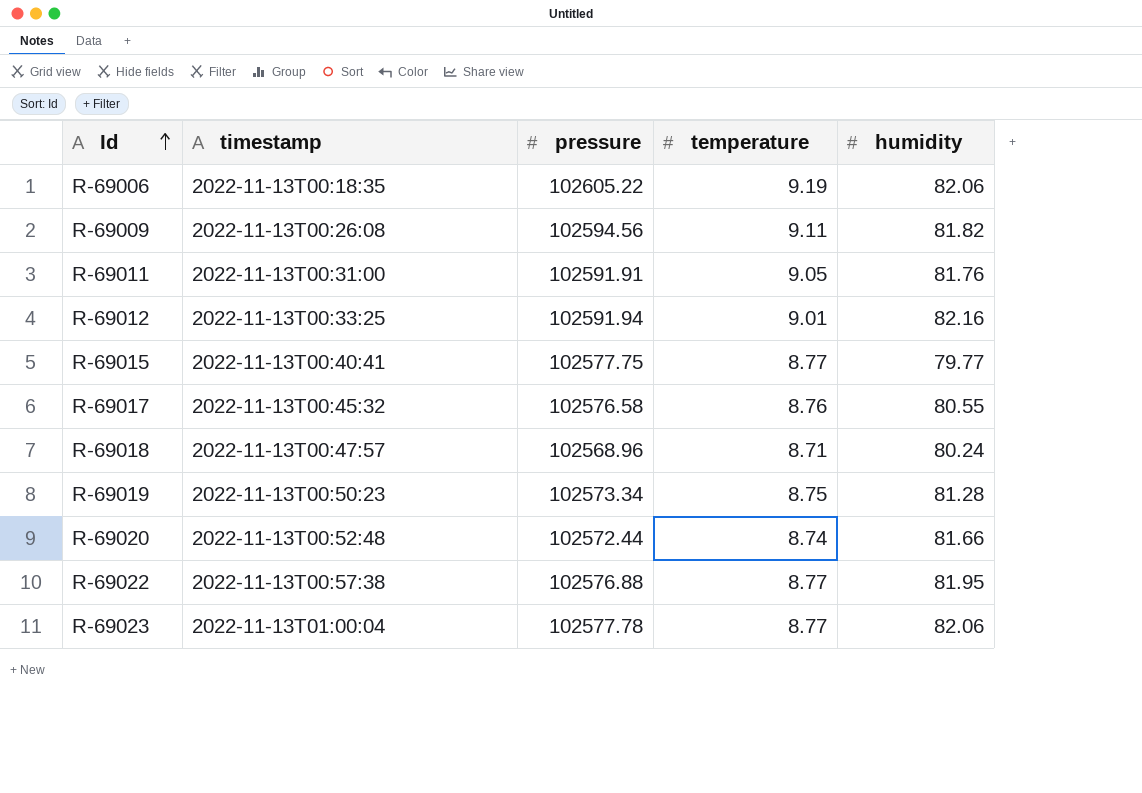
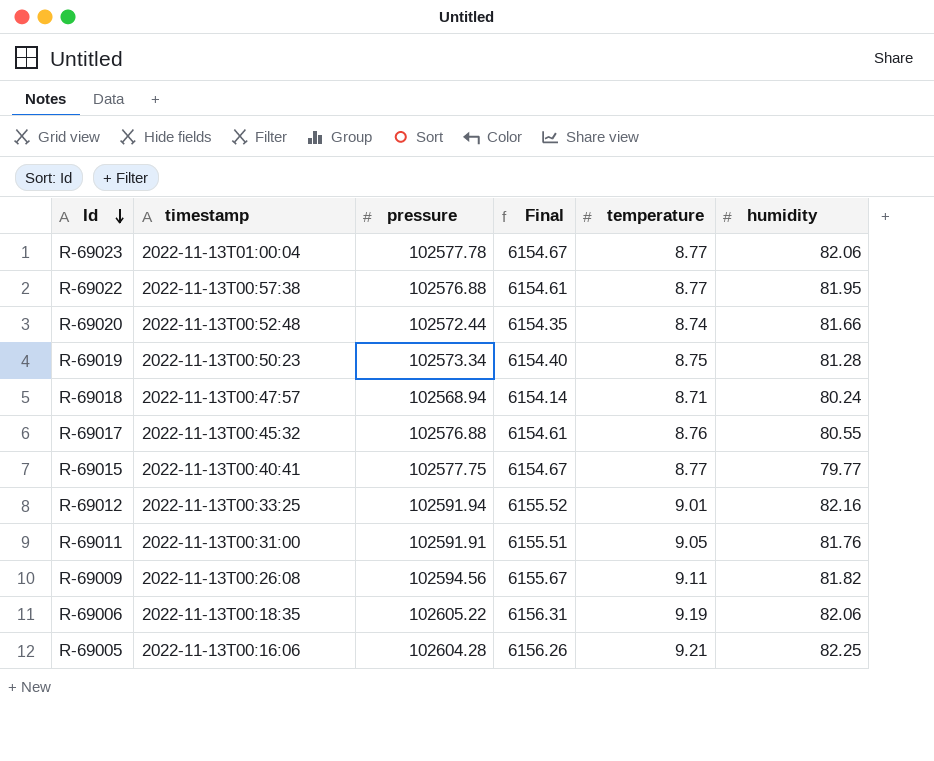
row order: Id ascending -> Id descending
column Final | formula: none -> [pressure] * 0.06
R-69018 | pressure: 102568.96 -> 102568.94
R-69017 | pressure: 102576.58 -> 102576.88
row R-69005: none -> 2022-11-13T00:16:06 | 102604.28 | 6156.26 | 9.21 | 82.25

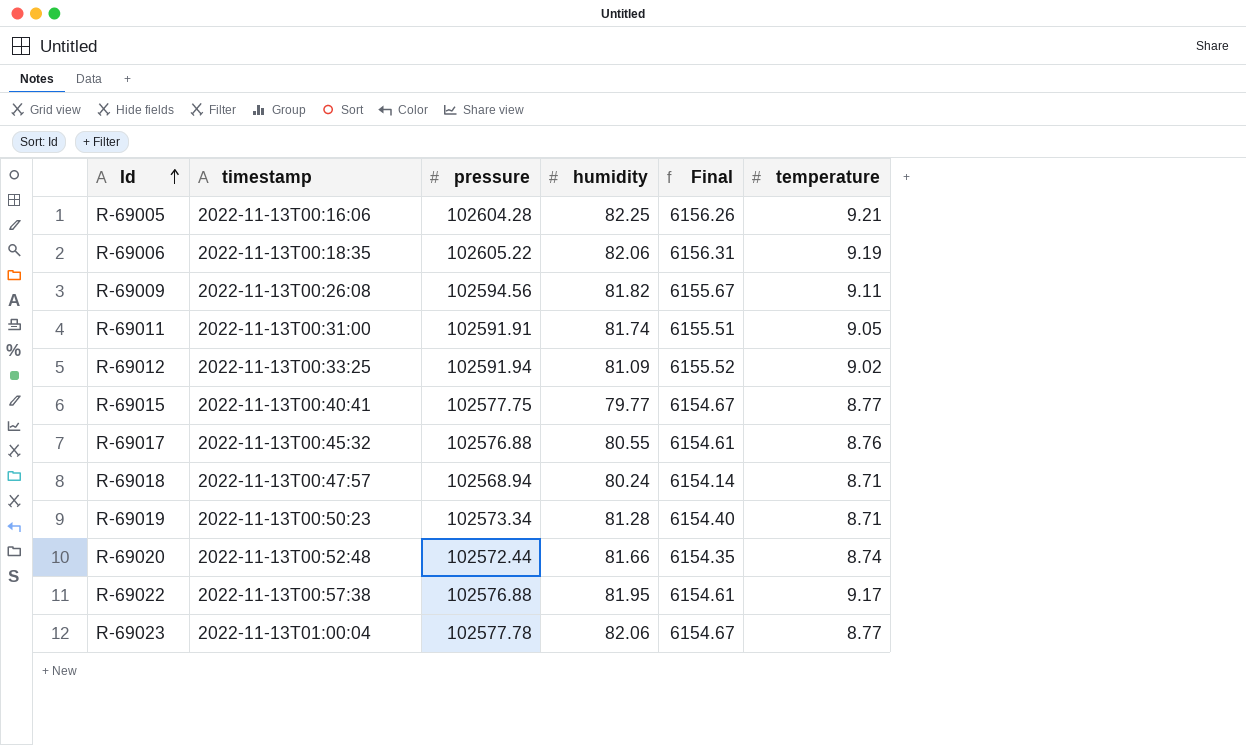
row order: Id descending -> Id ascending
column humidity | position: 6 -> 4
R-69011 | humidity: 81.76 -> 81.74
R-69012 | humidity: 82.16 -> 81.09
R-69012 | temperature: 9.01 -> 9.02
R-69019 | temperature: 8.75 -> 8.71
R-69022 | temperature: 8.77 -> 9.17

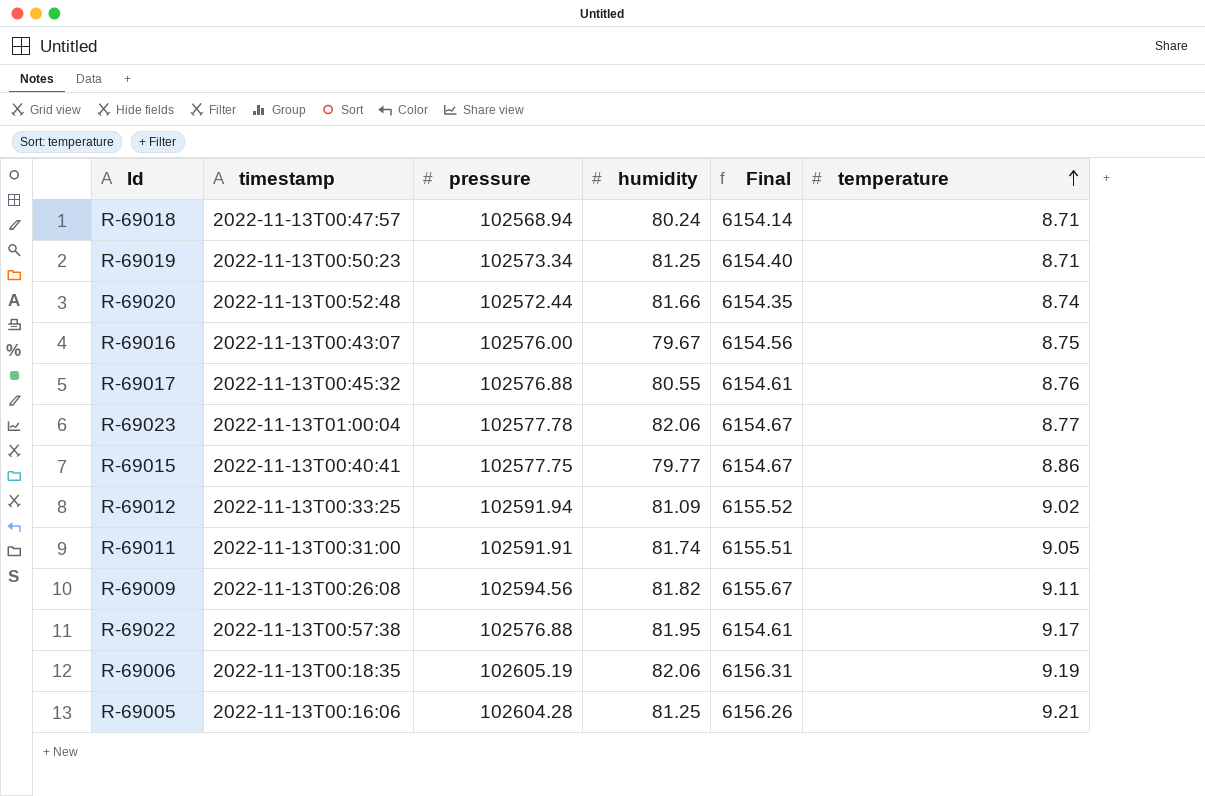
row order: Id ascending -> temperature ascending
R-69019 | humidity: 81.28 -> 81.25
row R-69016: none -> 2022-11-13T00:43:07 | 102576.00 | 79.67 | 6154.56 | 8.75
R-69015 | temperature: 8.77 -> 8.86
R-69006 | pressure: 102605.22 -> 102605.19
R-69005 | humidity: 82.25 -> 81.25

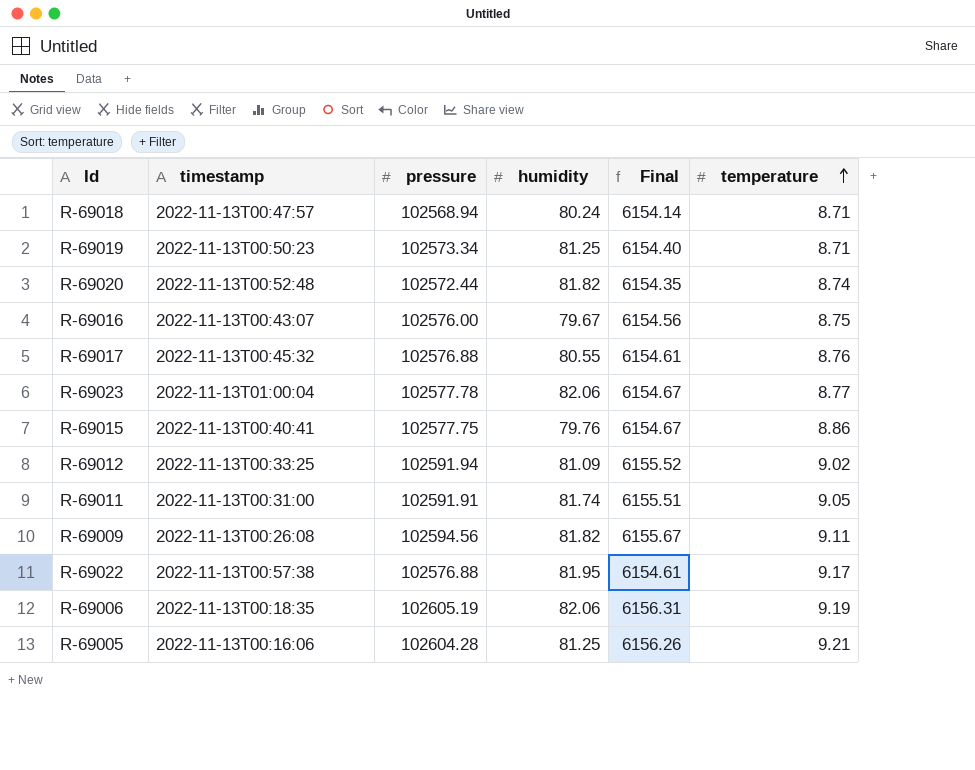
R-69020 | humidity: 81.66 -> 81.82
R-69015 | humidity: 79.77 -> 79.76

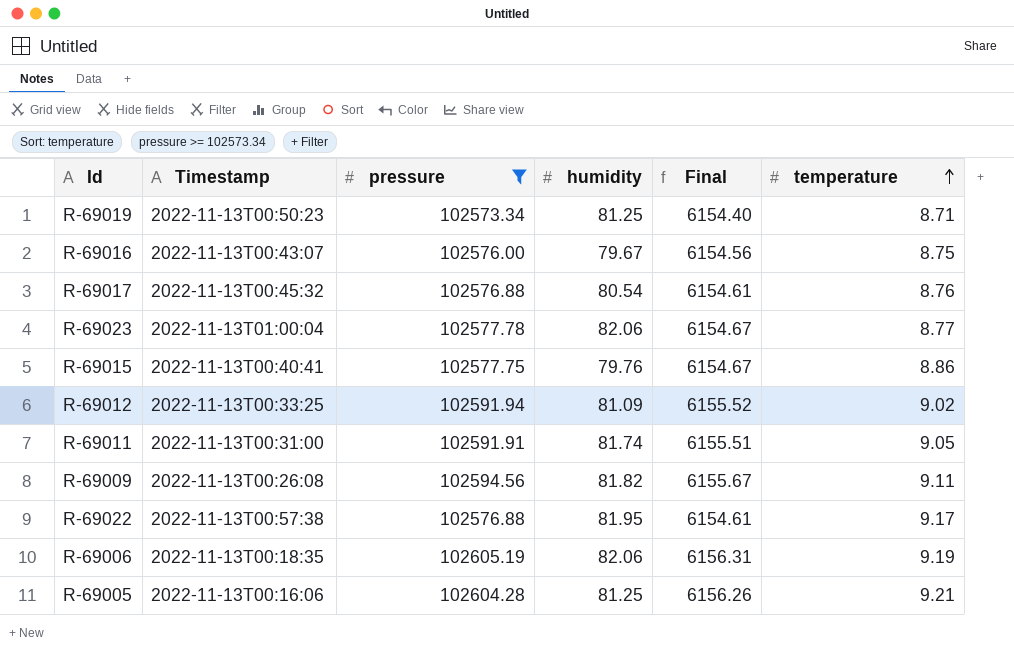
filter: none -> pressure >= 102573.34
column name: timestamp -> Timestamp
R-69017 | humidity: 80.55 -> 80.54

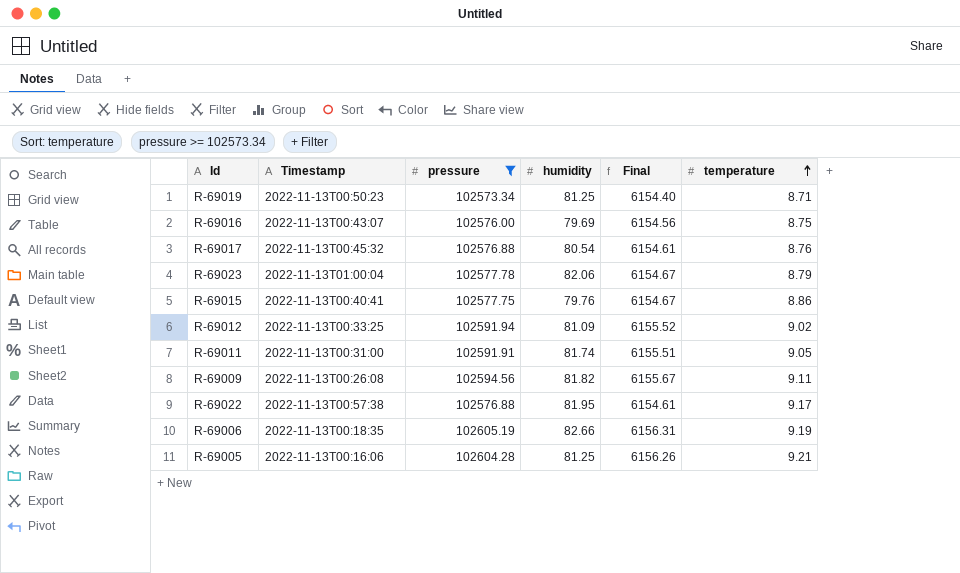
R-69016 | humidity: 79.67 -> 79.69
R-69023 | temperature: 8.77 -> 8.79
R-69006 | humidity: 82.06 -> 82.66

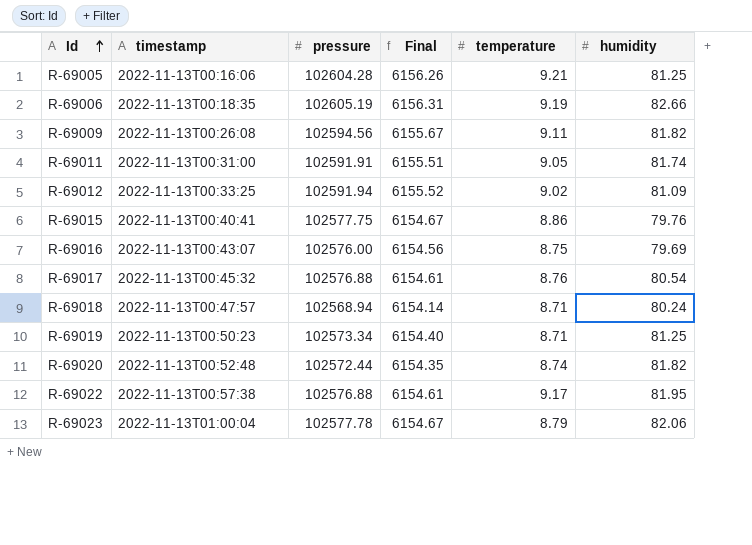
filter: pressure >= 102573.34 -> none
row order: temperature ascending -> Id ascending
column name: Timestamp -> timestamp
column humidity | position: 4 -> 6

